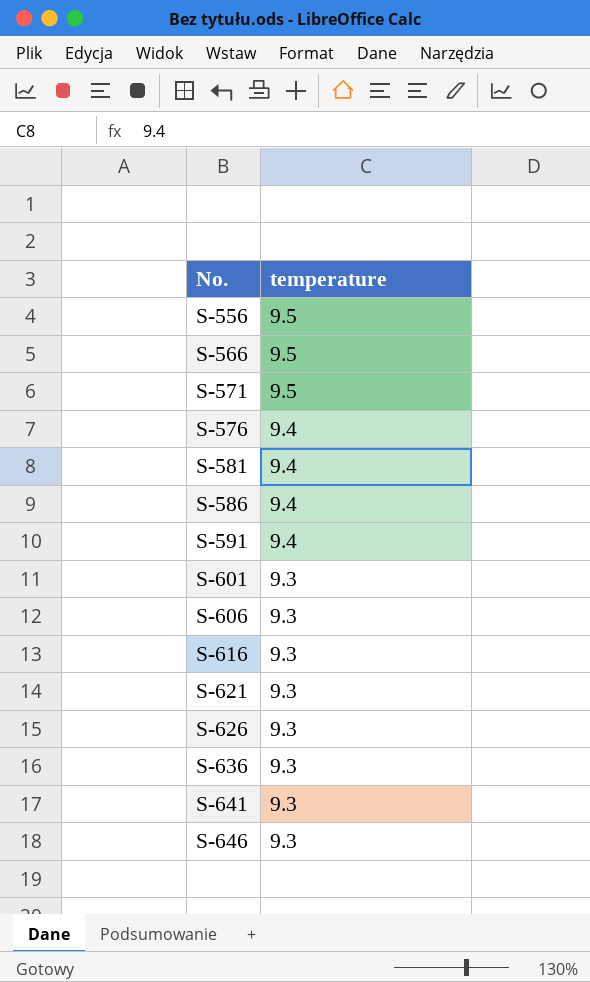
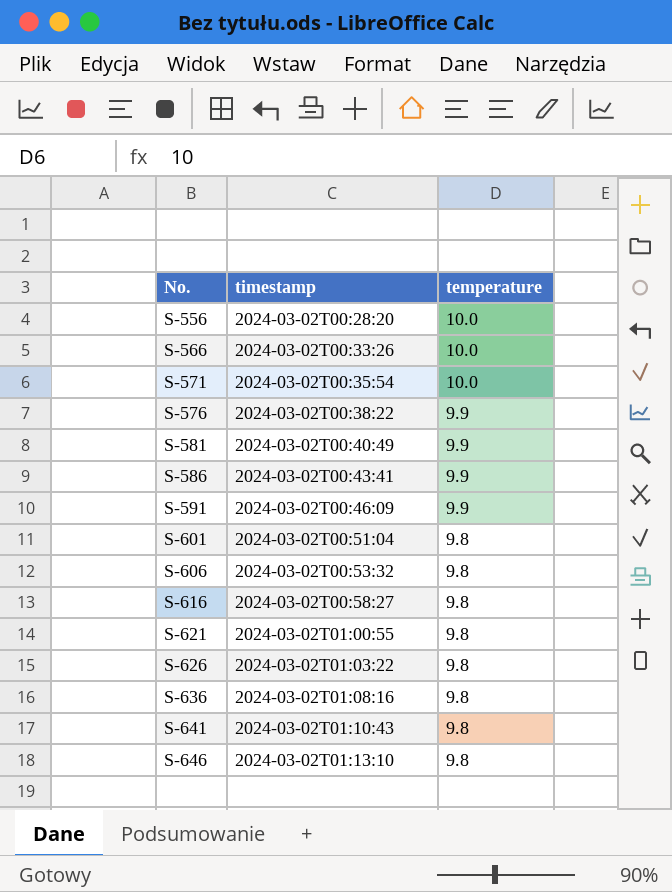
column timestamp | position: none -> 2
S-556 | temperature: 9.5 -> 10.0
S-566 | temperature: 9.5 -> 10.0
S-571 | temperature: 9.5 -> 10.0
S-576 | temperature: 9.4 -> 9.9
S-581 | temperature: 9.4 -> 9.9
S-586 | temperature: 9.4 -> 9.9
S-591 | temperature: 9.4 -> 9.9
S-601 | temperature: 9.3 -> 9.8
S-606 | temperature: 9.3 -> 9.8
S-616 | temperature: 9.3 -> 9.8
S-621 | temperature: 9.3 -> 9.8
S-626 | temperature: 9.3 -> 9.8
S-636 | temperature: 9.3 -> 9.8
S-641 | temperature: 9.3 -> 9.8
S-646 | temperature: 9.3 -> 9.8

